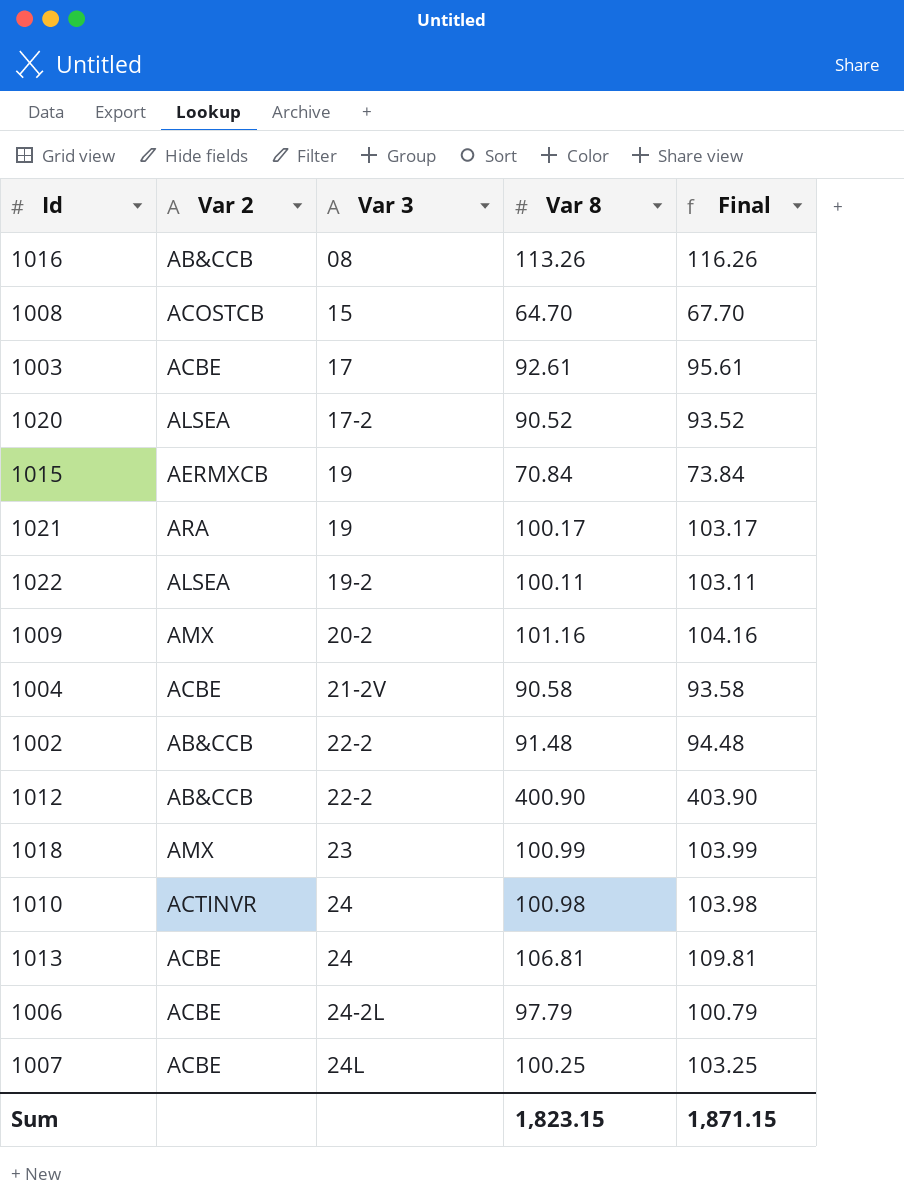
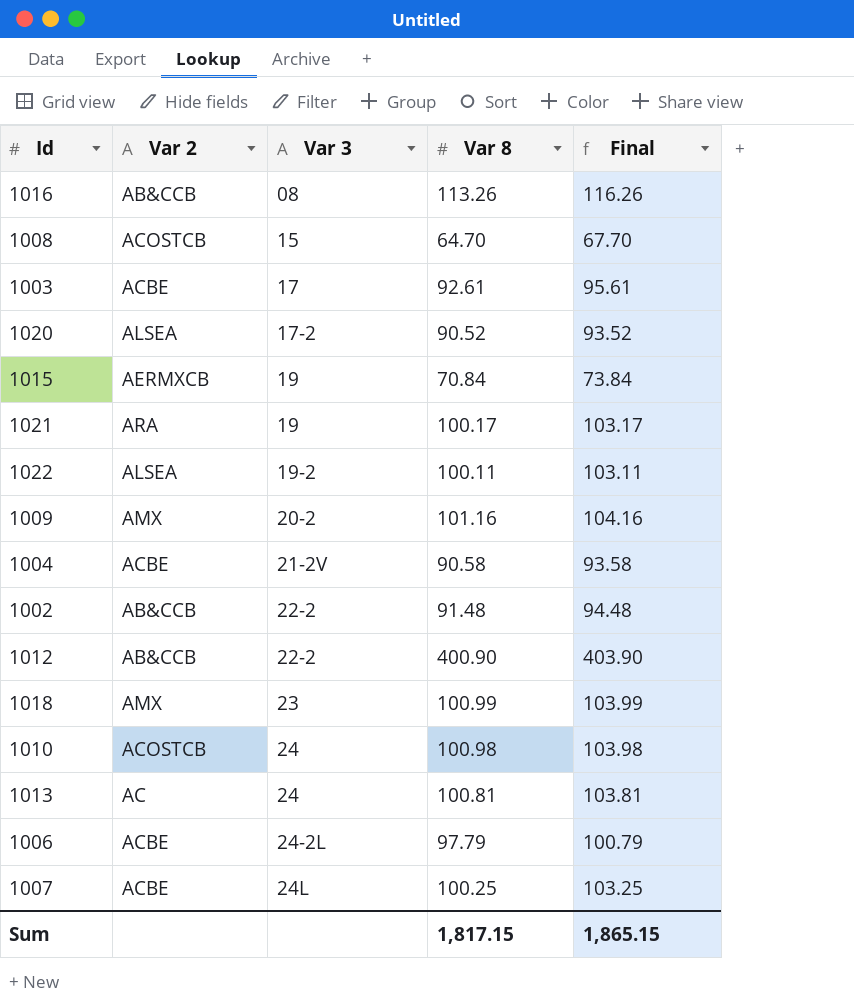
1010 | Var 2: ACTINVR -> ACOSTCB
1013 | Var 2: ACBE -> AC
1013 | Var 8: 106.81 -> 100.81
1013 | Final: 109.81 -> 103.81
Sum | Var 8: 1,823.15 -> 1,817.15
Sum | Final: 1,871.15 -> 1,865.15

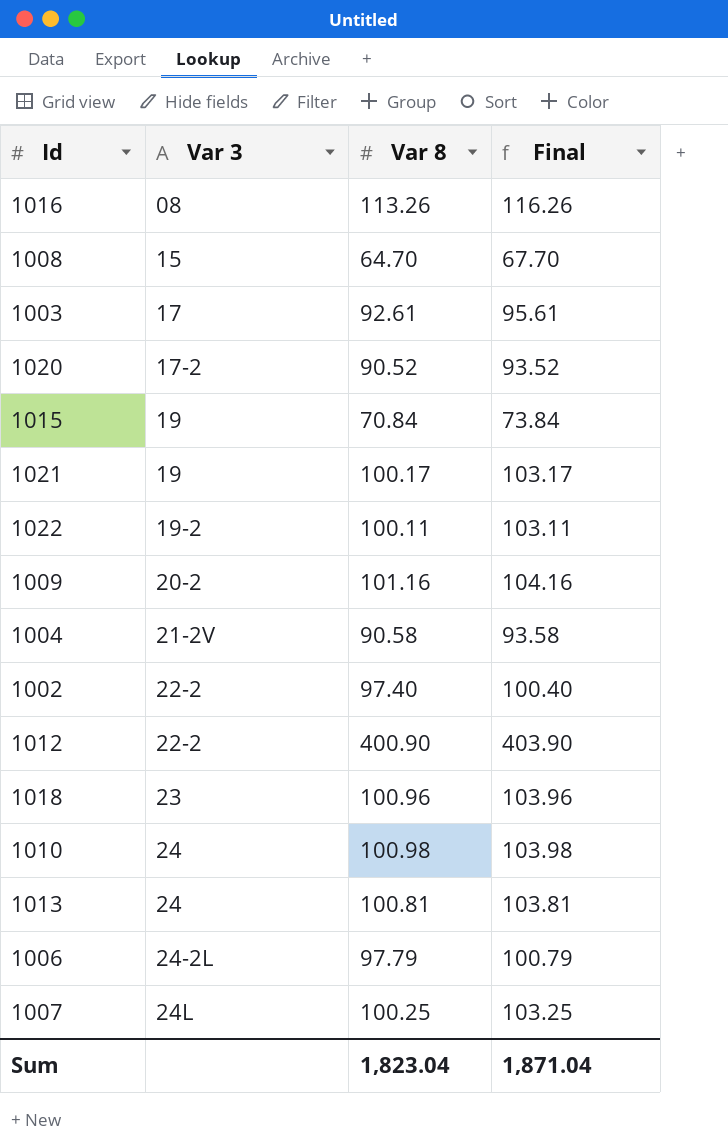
column Var 2 | position: 2 -> none
1002 | Var 8: 91.48 -> 97.40
1002 | Final: 94.48 -> 100.40
1018 | Var 8: 100.99 -> 100.96
1018 | Final: 103.99 -> 103.96
Sum | Var 8: 1,817.15 -> 1,823.04
Sum | Final: 1,865.15 -> 1,871.04

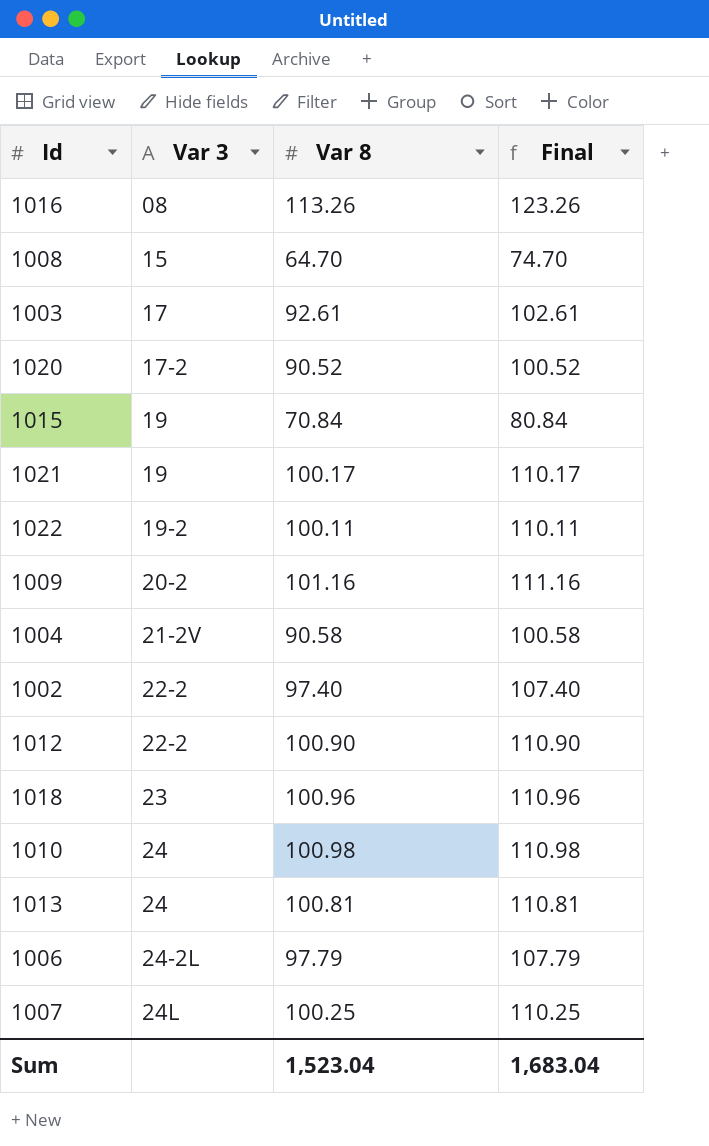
column Final | formula: [Var 8] + 3 -> [Var 8] + 10
1012 | Var 8: 400.90 -> 100.90
Sum | Var 8: 1,823.04 -> 1,523.04
Sum | Final: 1,871.04 -> 1,683.04

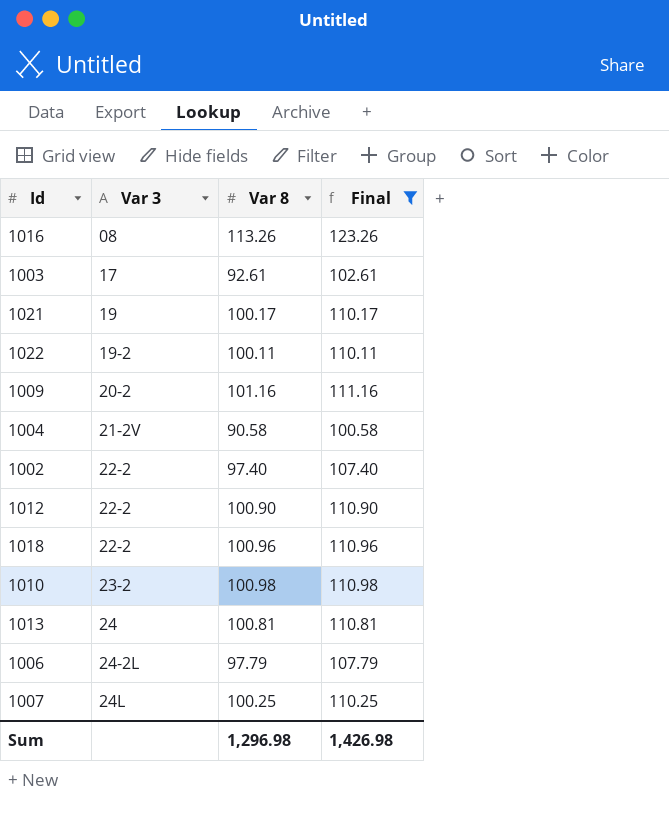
filter: none -> Final >= 100.58
1018 | Var 3: 23 -> 22-2
1010 | Var 3: 24 -> 23-2
Sum | Var 8: 1,523.04 -> 1,296.98
Sum | Final: 1,683.04 -> 1,426.98

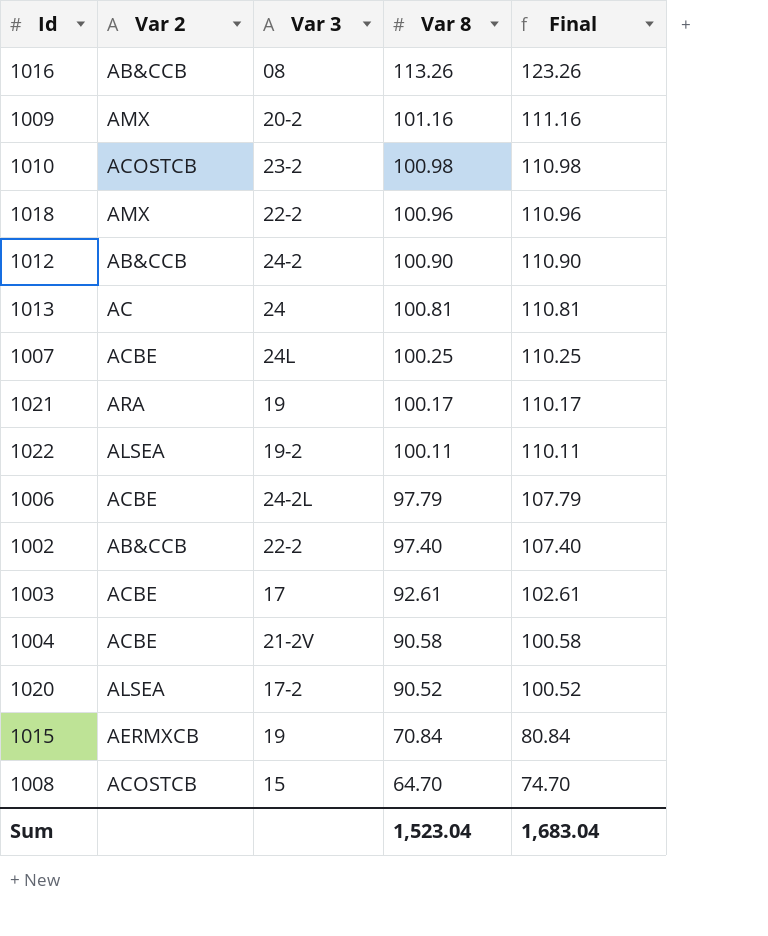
filter: Final >= 100.58 -> none
row order: Var 3 ascending -> Var 8 descending
column Var 2 | position: none -> 2
1012 | Var 3: 22-2 -> 24-2
Sum | Var 8: 1,296.98 -> 1,523.04
Sum | Final: 1,426.98 -> 1,683.04

